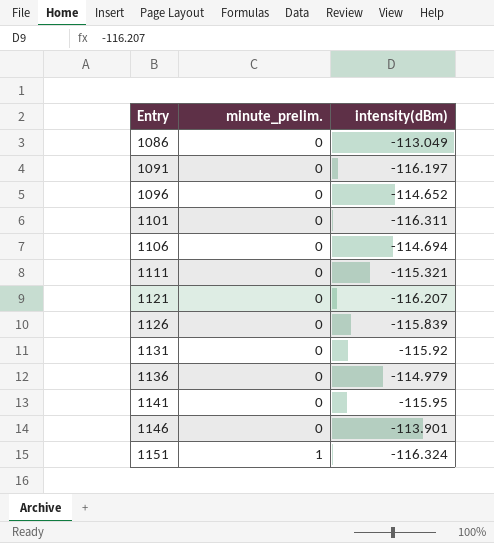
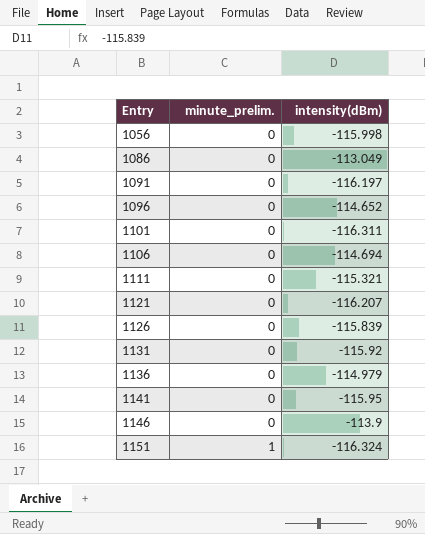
row 1056: none -> 0 | -115.998
1146 | intensity(dBm): -113.901 -> -113.9

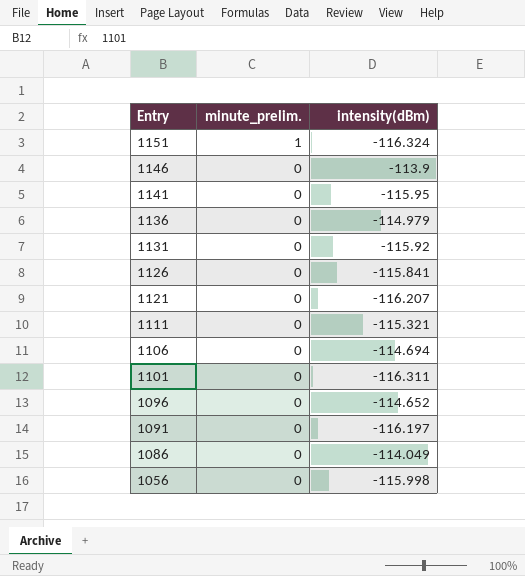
row order: Entry ascending -> Entry descending
1126 | intensity(dBm): -115.839 -> -115.841
1086 | intensity(dBm): -113.049 -> -114.049

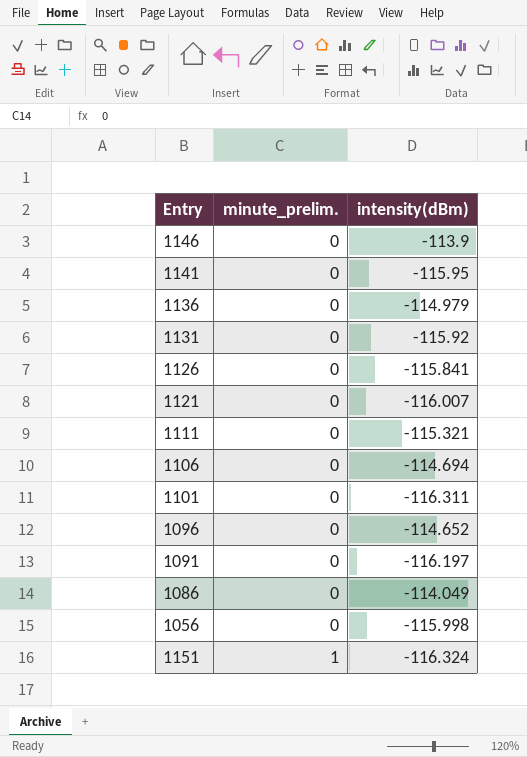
row order: Entry descending -> minute_prelim. ascending
1121 | intensity(dBm): -116.207 -> -116.007

